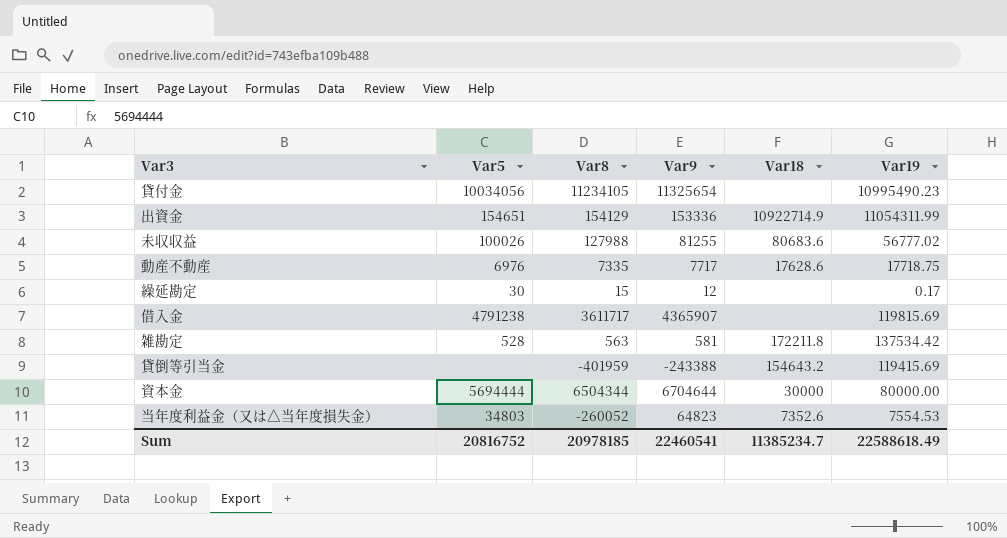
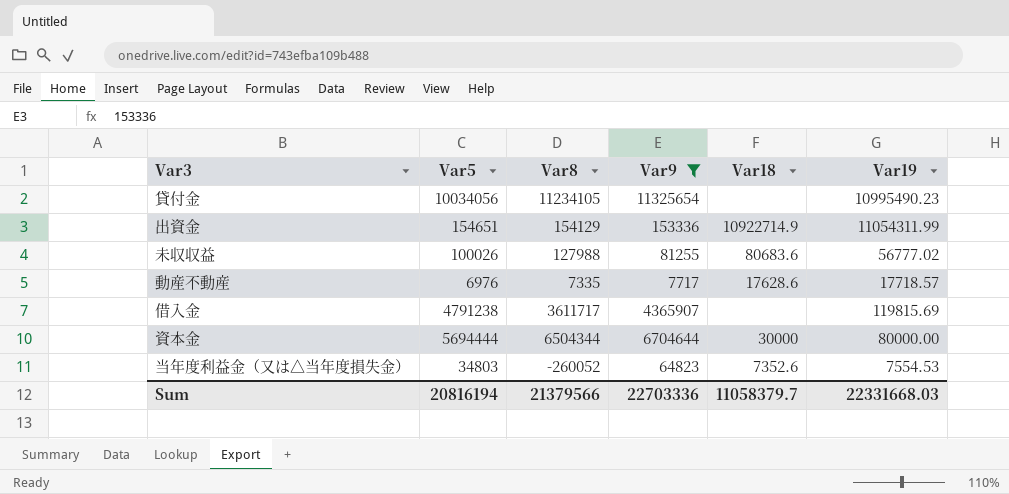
filter: none -> Var9 >= 7717
動産不動産 | Var19: 17718.75 -> 17718.57
Sum | Var5: 20816752 -> 20816194
Sum | Var8: 20978185 -> 21379566
Sum | Var9: 22460541 -> 22703336
Sum | Var18: 11385234.7 -> 11058379.7
Sum | Var19: 22588618.49 -> 22331668.03

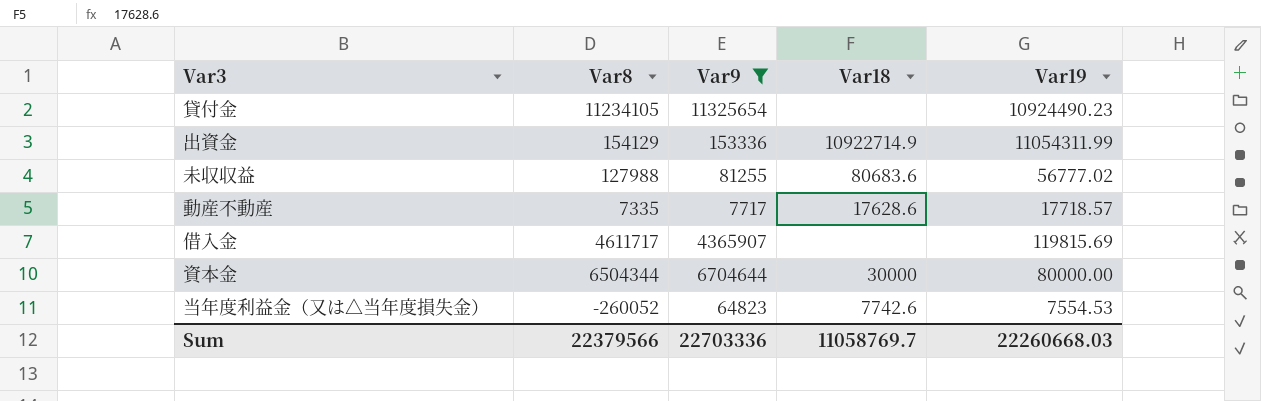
column Var5 | position: 2 -> none
貸付金 | Var19: 10995490.23 -> 10924490.23
借入金 | Var8: 3611717 -> 4611717
当年度利益金（又は△当年度損失金） | Var18: 7352.6 -> 7742.6
Sum | Var8: 21379566 -> 22379566
Sum | Var18: 11058379.7 -> 11058769.7
Sum | Var19: 22331668.03 -> 22260668.03

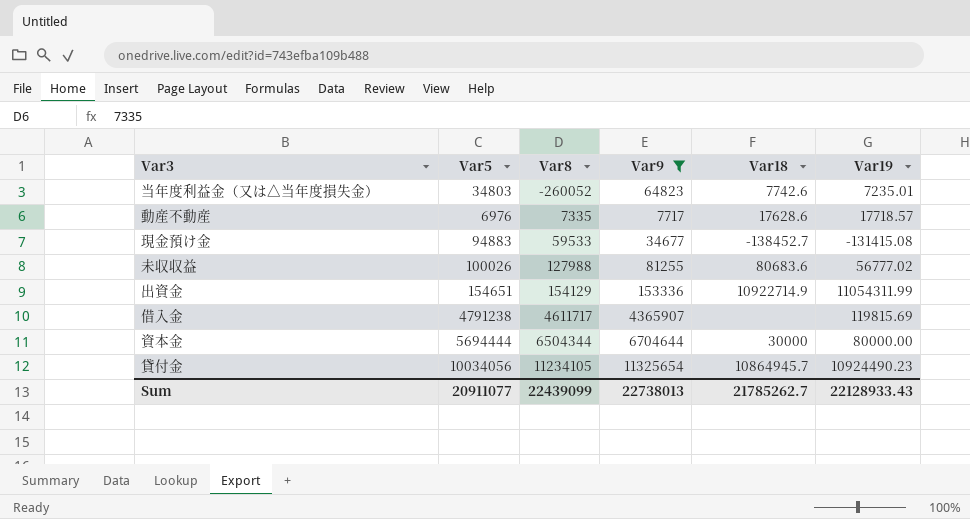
row order: none -> Var8 ascending
column Var5 | position: none -> 2
当年度利益金（又は△当年度損失金） | Var19: 7554.53 -> 7235.01
row 現金預け金: none -> 94883 | 59533 | 34677 | -138452.7 | -131415.08
貸付金 | Var18: none -> 10864945.7
Sum | Var8: 22379566 -> 22439099
Sum | Var9: 22703336 -> 22738013
Sum | Var18: 11058769.7 -> 21785262.7
Sum | Var19: 22260668.03 -> 22128933.43

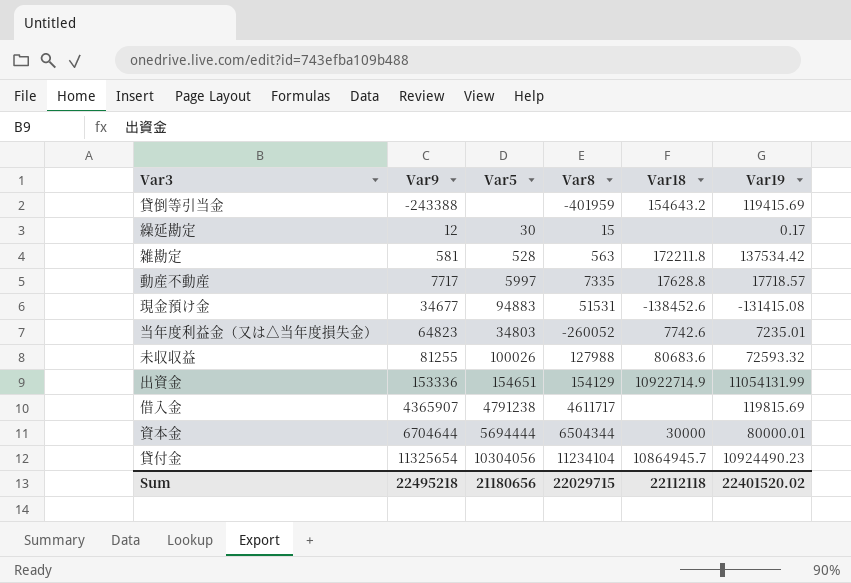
filter: Var9 >= 7717 -> none
row order: Var8 ascending -> Var9 ascending
column Var9 | position: 4 -> 2
動産不動産 | Var5: 6976 -> 5997
動産不動産 | Var18: 17628.6 -> 17628.8
現金預け金 | Var8: 59533 -> 51531
現金預け金 | Var18: -138452.7 -> -138452.6
未収収益 | Var19: 56777.02 -> 72593.32
出資金 | Var19: 11054311.99 -> 11054131.99
資本金 | Var19: 80000.00 -> 80000.01
貸付金 | Var5: 10034056 -> 10304056
貸付金 | Var8: 11234105 -> 11234104
Sum | Var9: 22738013 -> 22495218
Sum | Var5: 20911077 -> 21180656
Sum | Var8: 22439099 -> 22029715
Sum | Var18: 21785262.7 -> 22112118
Sum | Var19: 22128933.43 -> 22401520.02

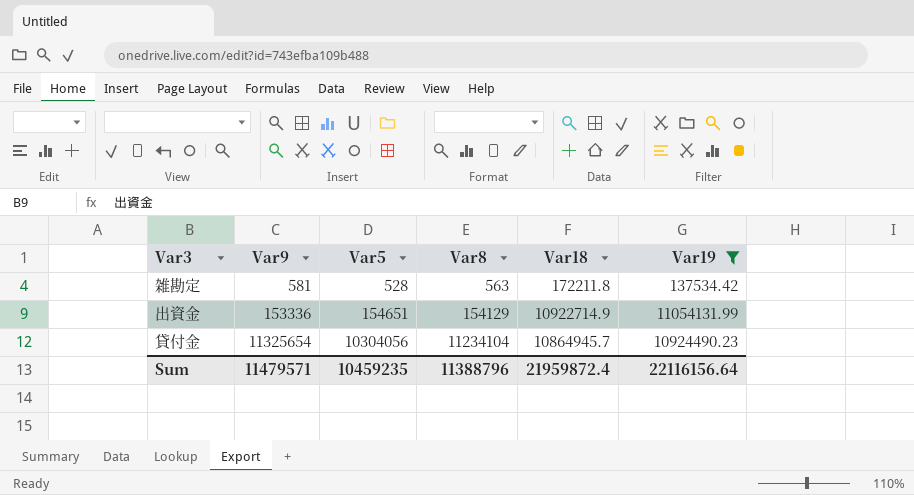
filter: none -> Var19 >= 137534.42
Sum | Var9: 22495218 -> 11479571
Sum | Var5: 21180656 -> 10459235
Sum | Var8: 22029715 -> 11388796
Sum | Var18: 22112118 -> 21959872.4
Sum | Var19: 22401520.02 -> 22116156.64

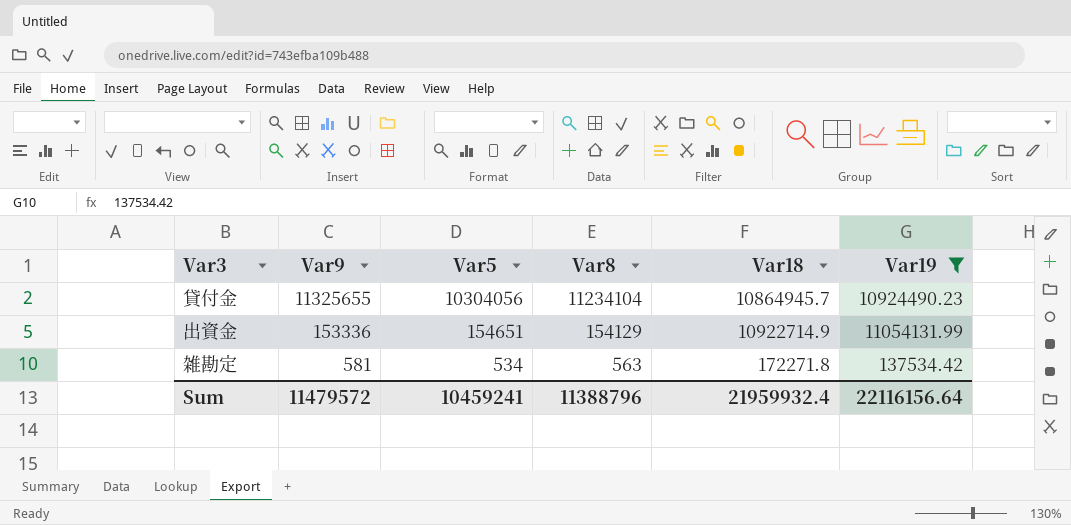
row order: Var9 ascending -> Var9 descending
貸付金 | Var9: 11325654 -> 11325655
雑勘定 | Var5: 528 -> 534
雑勘定 | Var18: 172211.8 -> 172271.8
Sum | Var9: 11479571 -> 11479572
Sum | Var5: 10459235 -> 10459241
Sum | Var18: 21959872.4 -> 21959932.4

